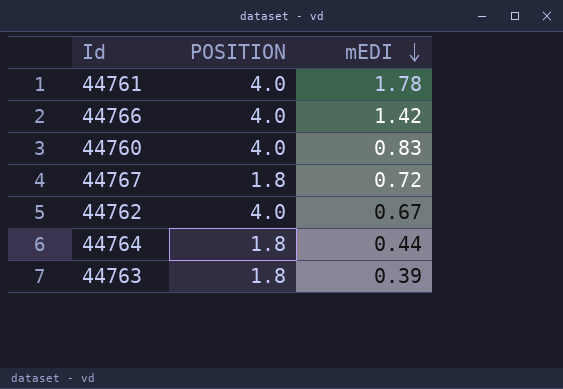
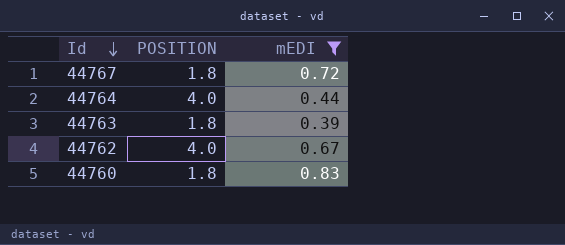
filter: none -> mEDI <= 0.83
row order: mEDI descending -> Id descending
44764 | POSITION: 1.8 -> 4.0
44760 | POSITION: 4.0 -> 1.8

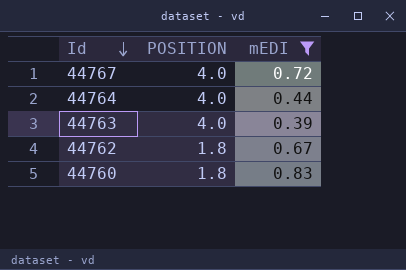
44767 | POSITION: 1.8 -> 4.0
44763 | POSITION: 1.8 -> 4.0
44762 | POSITION: 4.0 -> 1.8

